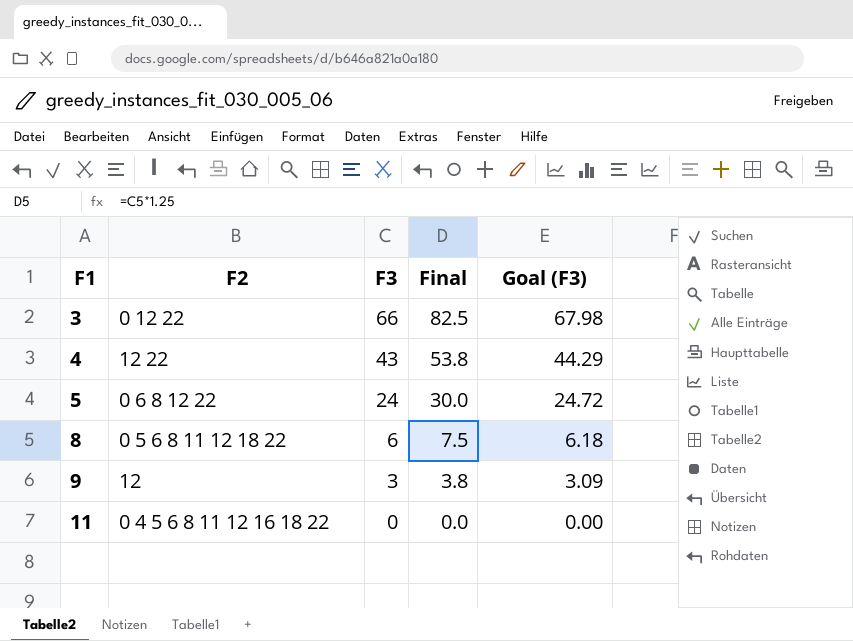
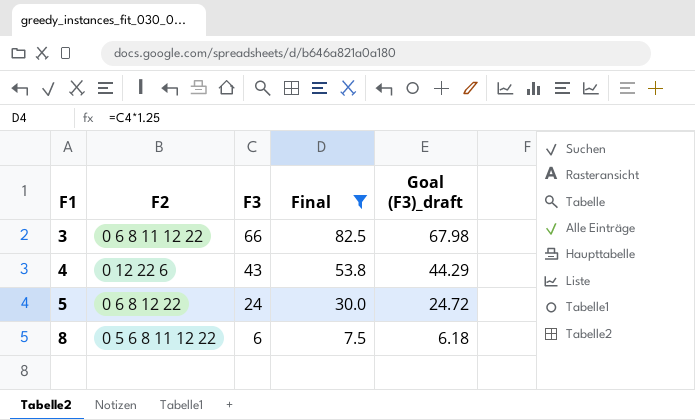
filter: none -> Final >= 7.5
column name: Goal (F3) -> Goal (F3)_draft
3 | F2: 0 12 22 -> 0 6 8 11 12 22
4 | F2: 12 22 -> 0 12 22 6
8 | F2: 0 5 6 8 11 12 18 22 -> 0 5 6 8 11 12 22

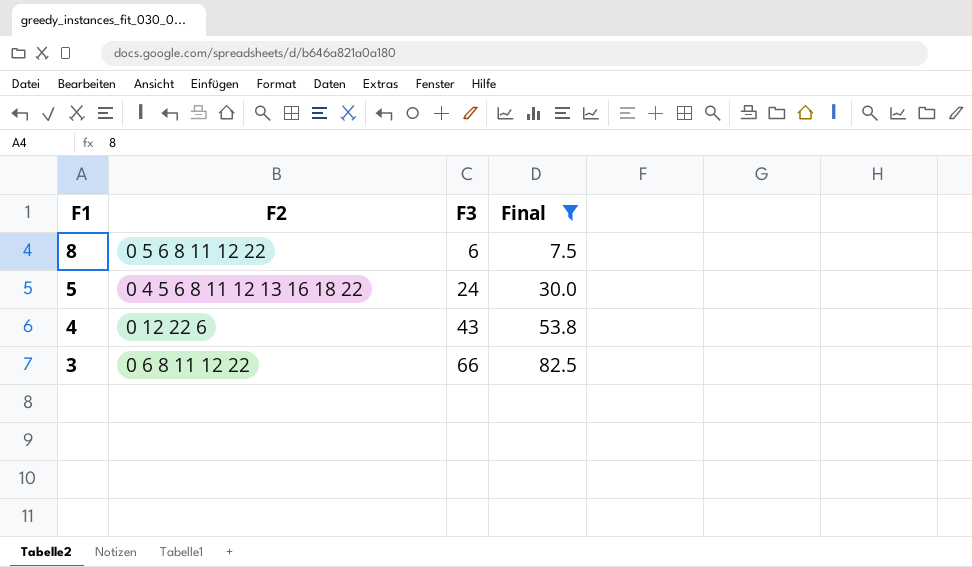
row order: F1 ascending -> F1 descending
column Goal (F3)_draft | formula: [F3] * 1.03 -> none
5 | F2: 0 6 8 12 22 -> 0 4 5 6 8 11 12 13 16 18 22

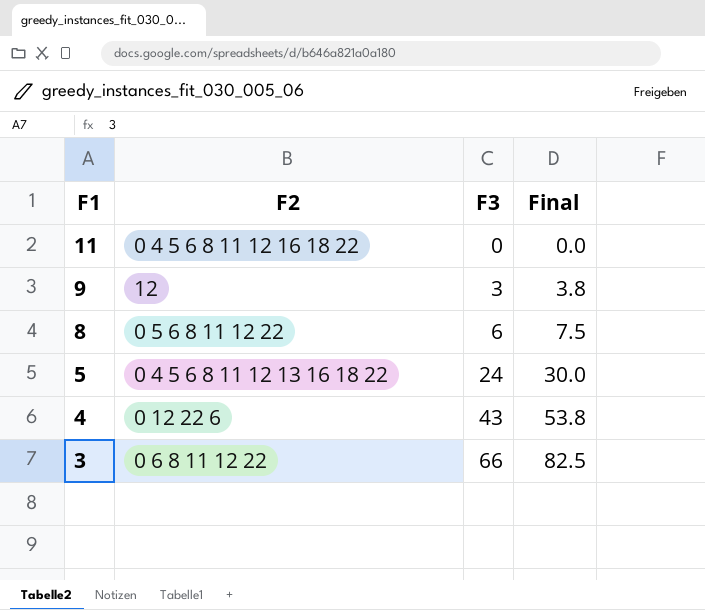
filter: Final >= 7.5 -> none

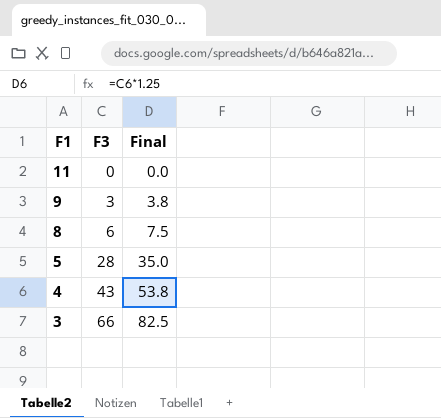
column F2 | position: 2 -> none
5 | F3: 24 -> 28
5 | Final: 30.0 -> 35.0

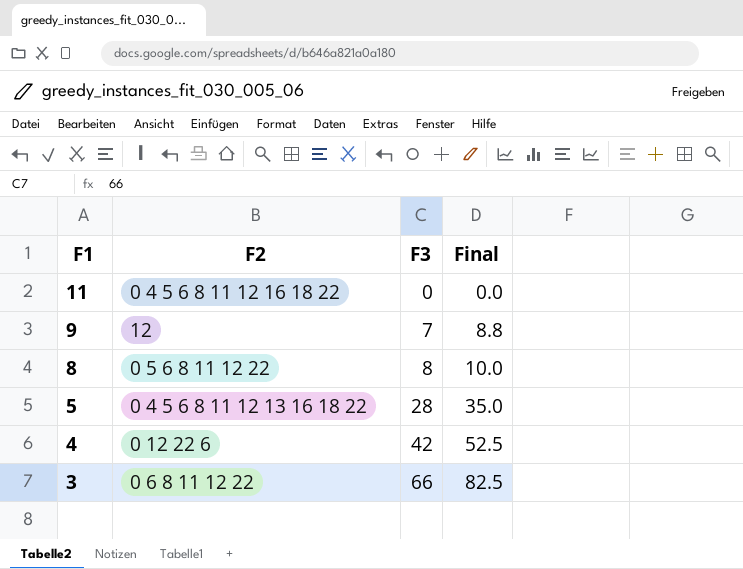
column F2 | position: none -> 2
9 | F3: 3 -> 7
9 | Final: 3.8 -> 8.8
8 | F3: 6 -> 8
8 | Final: 7.5 -> 10.0
4 | F3: 43 -> 42
4 | Final: 53.8 -> 52.5

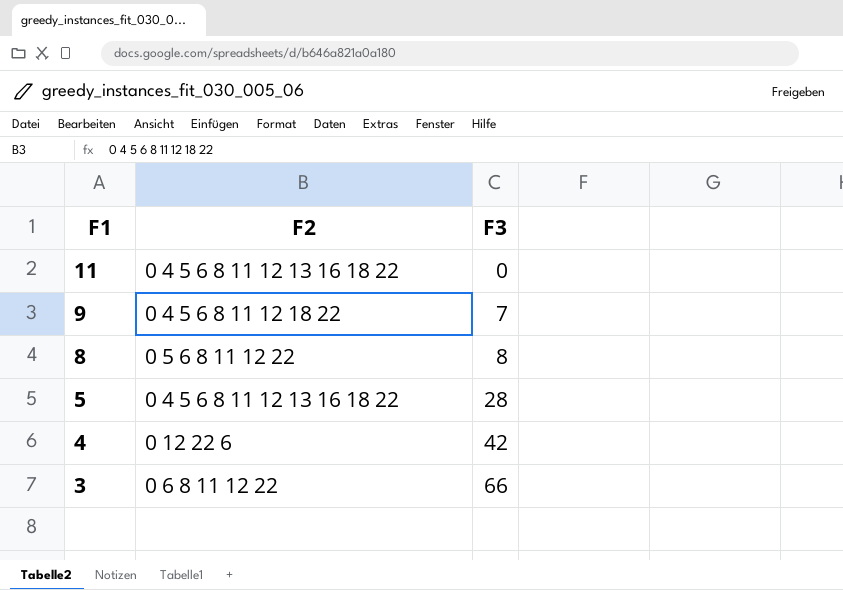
column Final | formula: [F3] * 1.25 -> none
11 | F2: 0 4 5 6 8 11 12 16 18 22 -> 0 4 5 6 8 11 12 13 16 18 22
9 | F2: 12 -> 0 4 5 6 8 11 12 18 22

